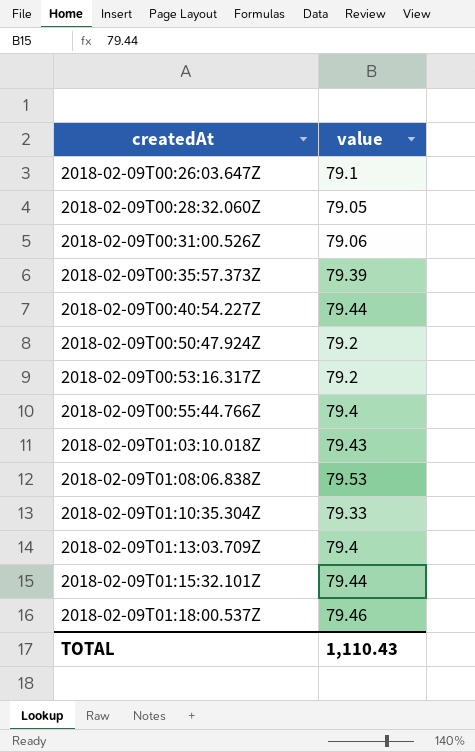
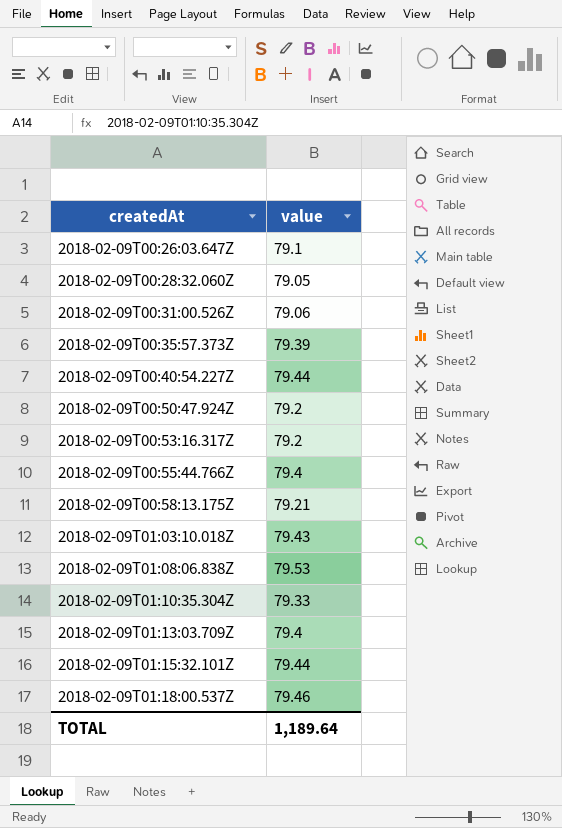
row 2018-02-09T00:58:13.175Z: none -> 79.21
TOTAL | value: 1,110.43 -> 1,189.64

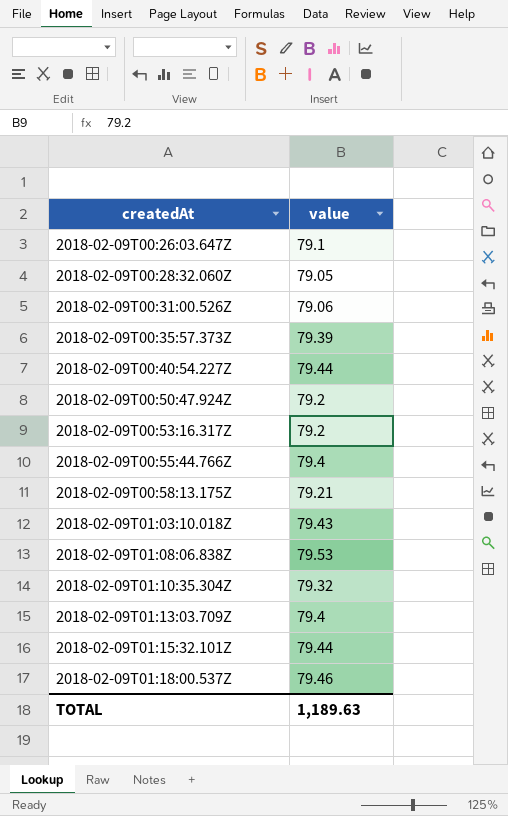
2018-02-09T01:10:35.304Z | value: 79.33 -> 79.32
TOTAL | value: 1,189.64 -> 1,189.63

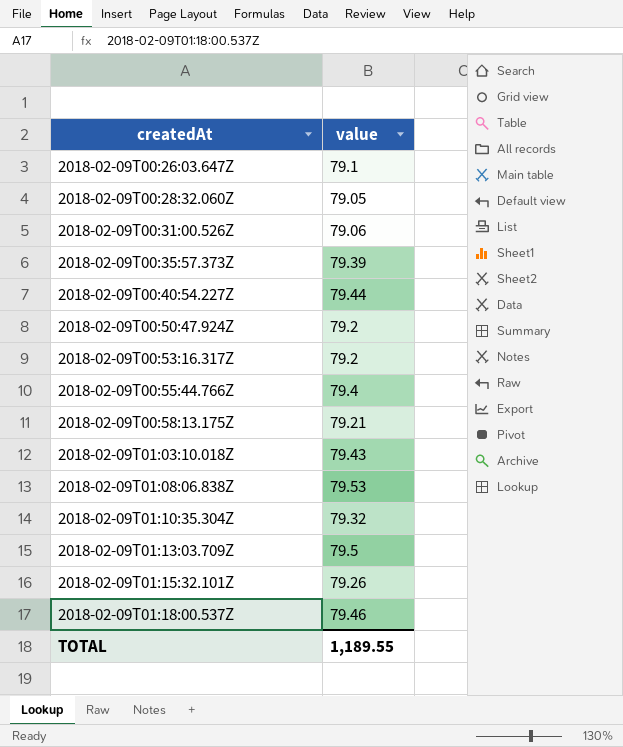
2018-02-09T01:13:03.709Z | value: 79.4 -> 79.5
2018-02-09T01:15:32.101Z | value: 79.44 -> 79.26
TOTAL | value: 1,189.63 -> 1,189.55

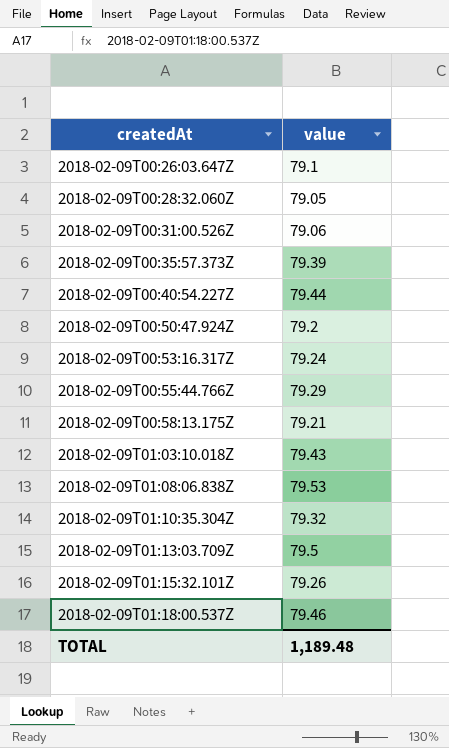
2018-02-09T00:53:16.317Z | value: 79.2 -> 79.24
2018-02-09T00:55:44.766Z | value: 79.4 -> 79.29
TOTAL | value: 1,189.55 -> 1,189.48

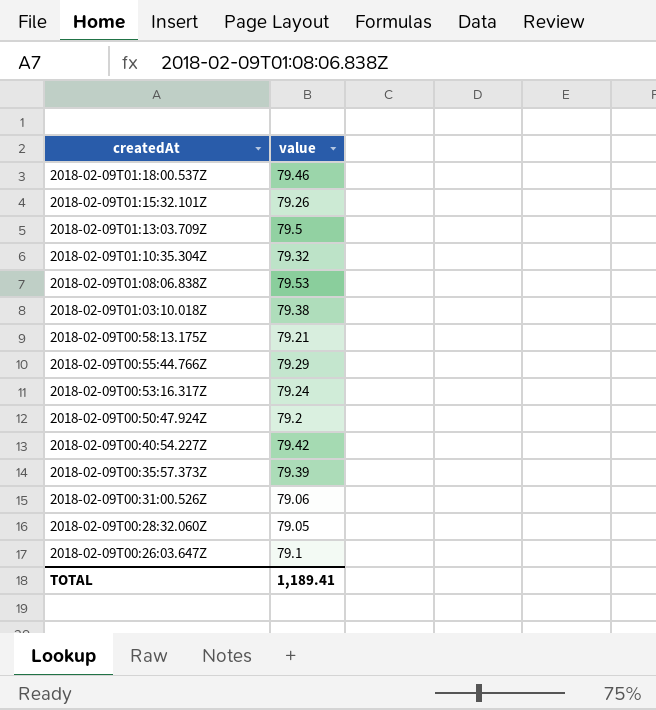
row order: createdAt ascending -> createdAt descending
2018-02-09T01:03:10.018Z | value: 79.43 -> 79.38
2018-02-09T00:40:54.227Z | value: 79.44 -> 79.42
TOTAL | value: 1,189.48 -> 1,189.41

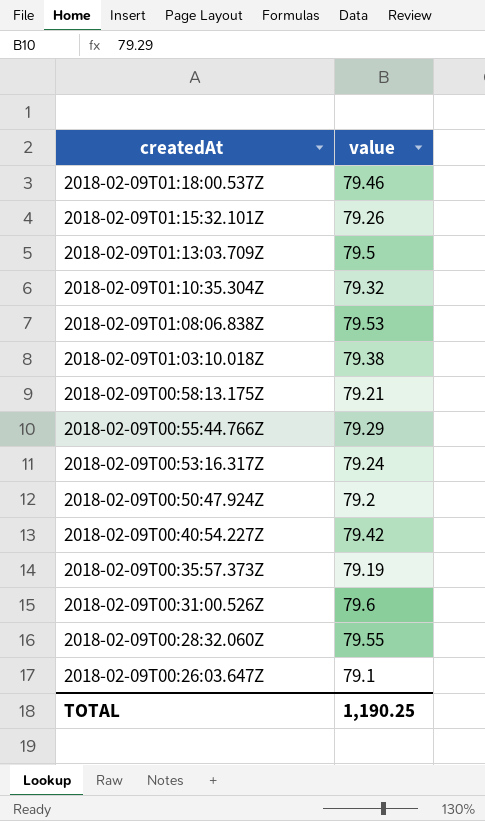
2018-02-09T00:35:57.373Z | value: 79.39 -> 79.19
2018-02-09T00:31:00.526Z | value: 79.06 -> 79.6
2018-02-09T00:28:32.060Z | value: 79.05 -> 79.55
TOTAL | value: 1,189.41 -> 1,190.25

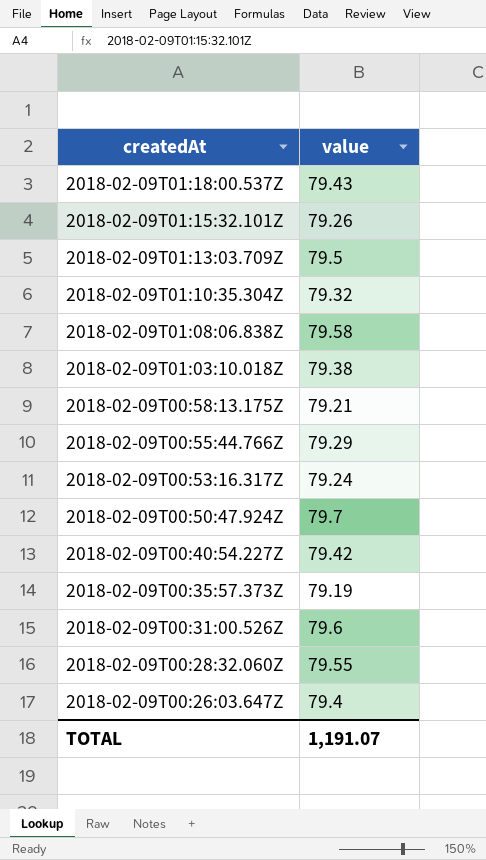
2018-02-09T01:18:00.537Z | value: 79.46 -> 79.43
2018-02-09T01:08:06.838Z | value: 79.53 -> 79.58
2018-02-09T00:50:47.924Z | value: 79.2 -> 79.7
2018-02-09T00:26:03.647Z | value: 79.1 -> 79.4
TOTAL | value: 1,190.25 -> 1,191.07

